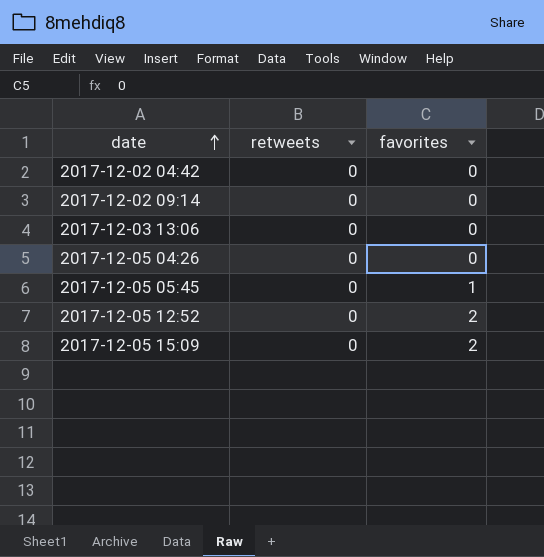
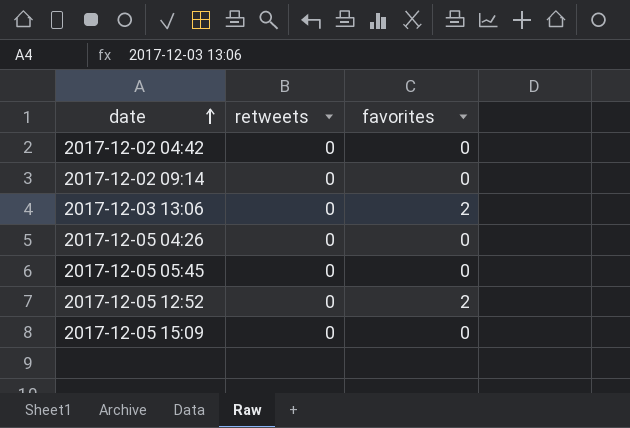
2017-12-03 13:06 | favorites: 0 -> 2
2017-12-05 05:45 | favorites: 1 -> 0
2017-12-05 15:09 | favorites: 2 -> 0

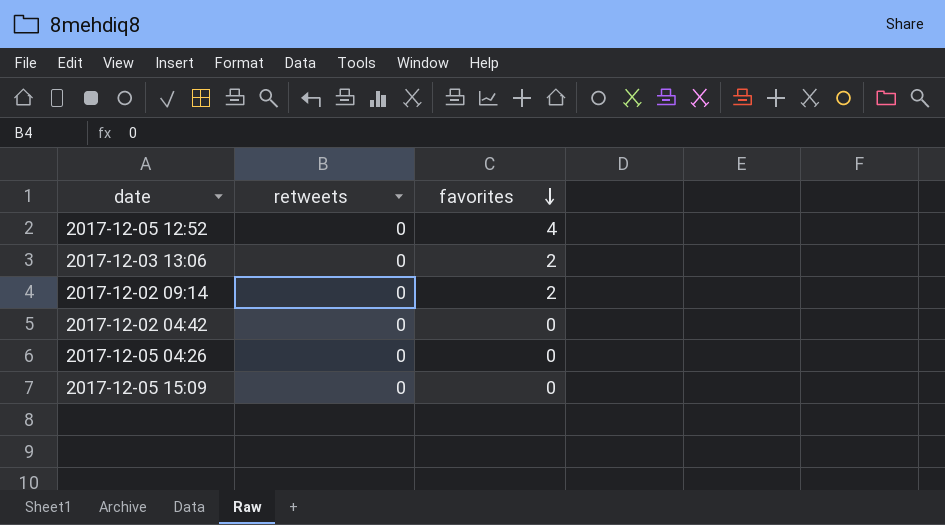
row order: date ascending -> favorites descending
row 2017-12-05 05:45: 0 | 0 -> none
2017-12-05 12:52 | favorites: 2 -> 4
2017-12-02 09:14 | favorites: 0 -> 2

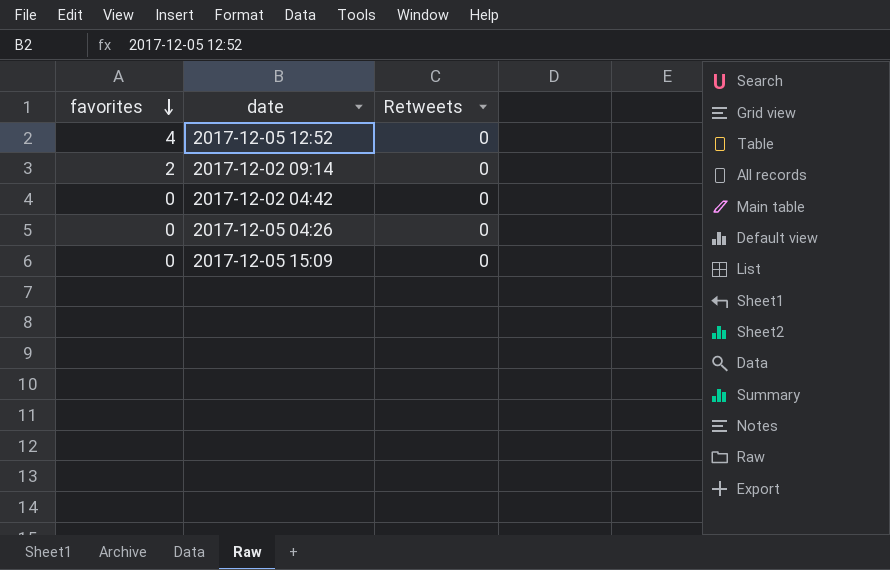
column favorites | position: 3 -> 1
column name: retweets -> Retweets
row 2017-12-03 13:06: 0 | 2 -> none

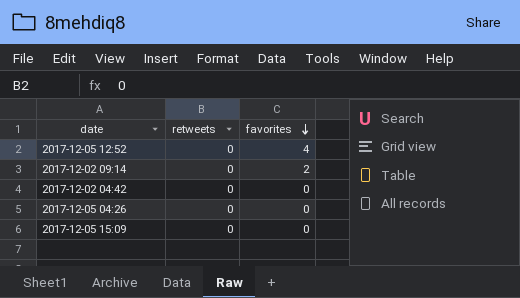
column name: Retweets -> retweets
column favorites | position: 1 -> 3

